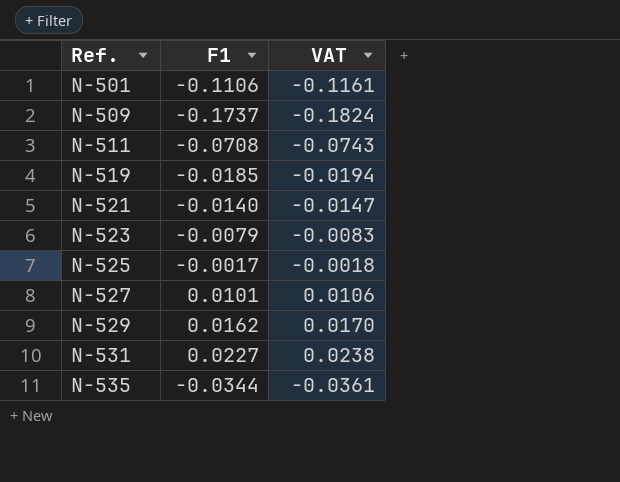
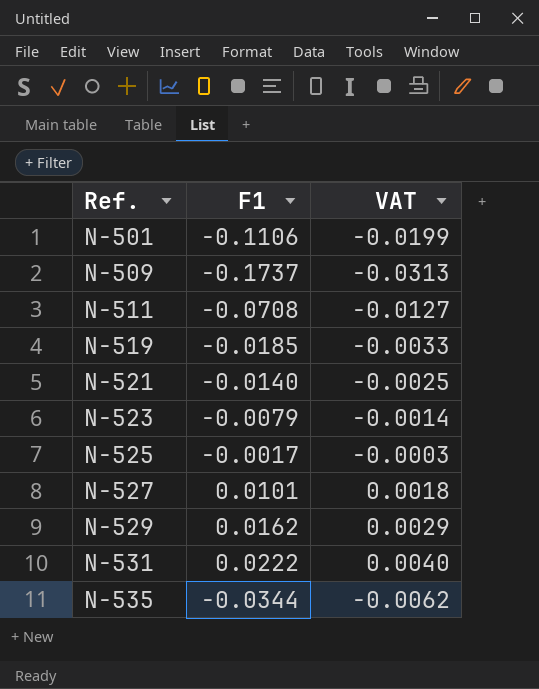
column VAT | formula: [F1] * 1.05 -> [F1] * 0.18
N-531 | F1: 0.0227 -> 0.0222

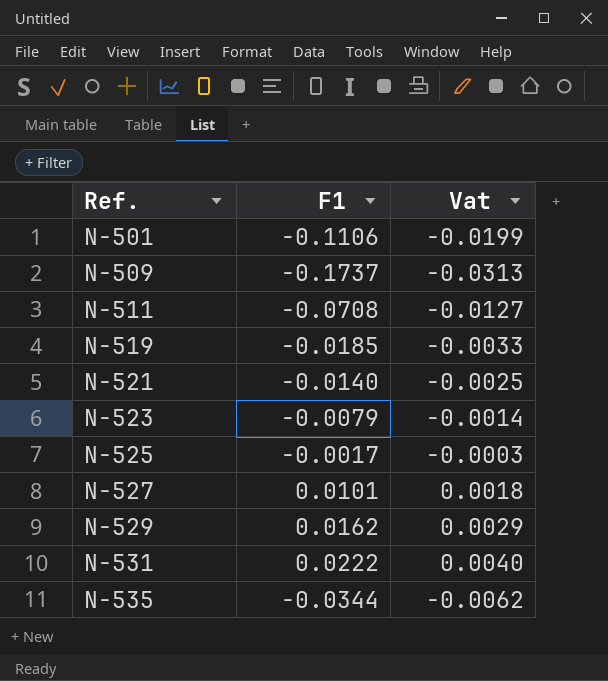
column name: VAT -> Vat

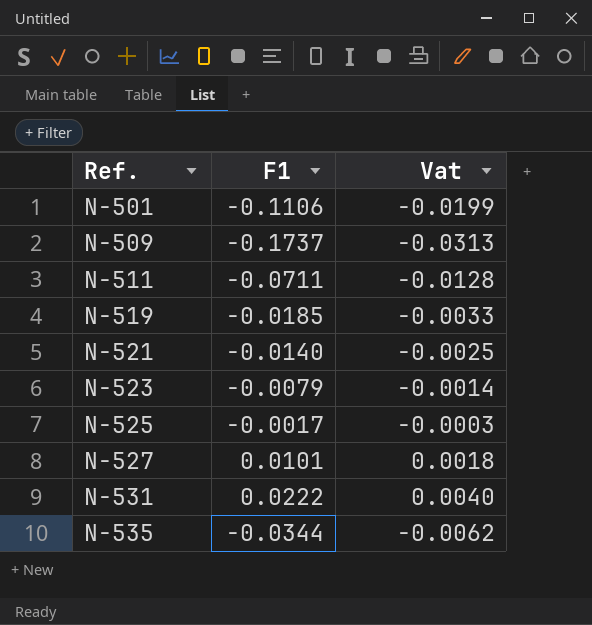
row N-529: 0.0162 | 0.0029 -> none
N-511 | F1: -0.0708 -> -0.0711
N-511 | Vat: -0.0127 -> -0.0128

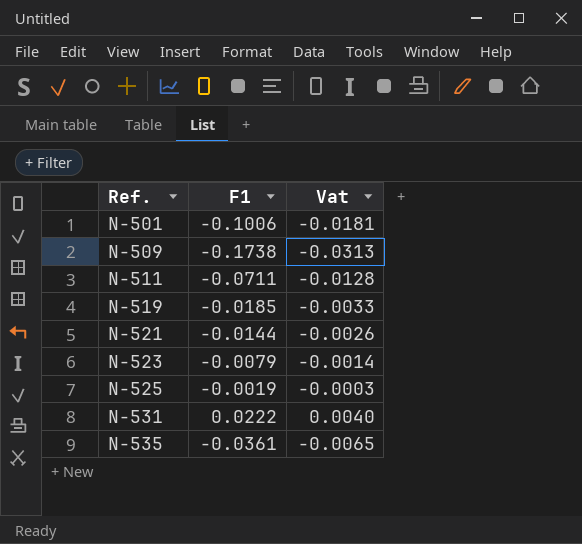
row N-527: 0.0101 | 0.0018 -> none
N-501 | F1: -0.1106 -> -0.1006
N-501 | Vat: -0.0199 -> -0.0181
N-509 | F1: -0.1737 -> -0.1738
N-521 | F1: -0.0140 -> -0.0144
N-521 | Vat: -0.0025 -> -0.0026
N-525 | F1: -0.0017 -> -0.0019
N-535 | F1: -0.0344 -> -0.0361
N-535 | Vat: -0.0062 -> -0.0065

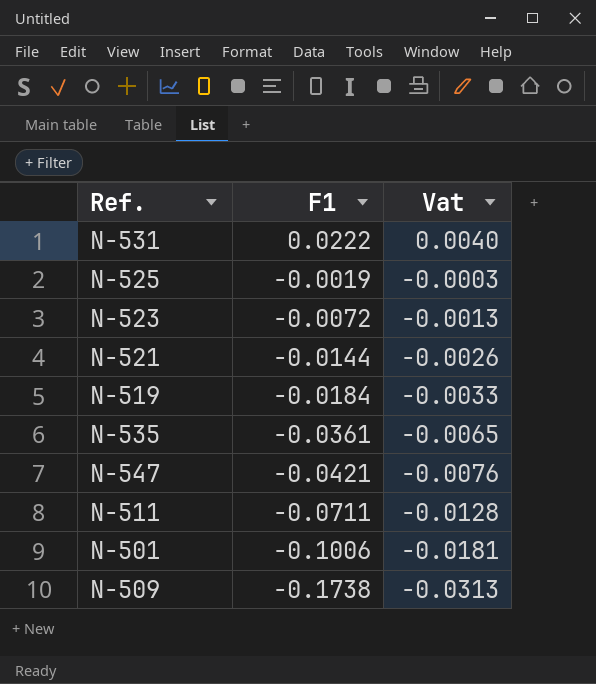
row order: Ref. ascending -> F1 descending
N-523 | F1: -0.0079 -> -0.0072
N-523 | Vat: -0.0014 -> -0.0013
N-519 | F1: -0.0185 -> -0.0184
row N-547: none -> -0.0421 | -0.0076

